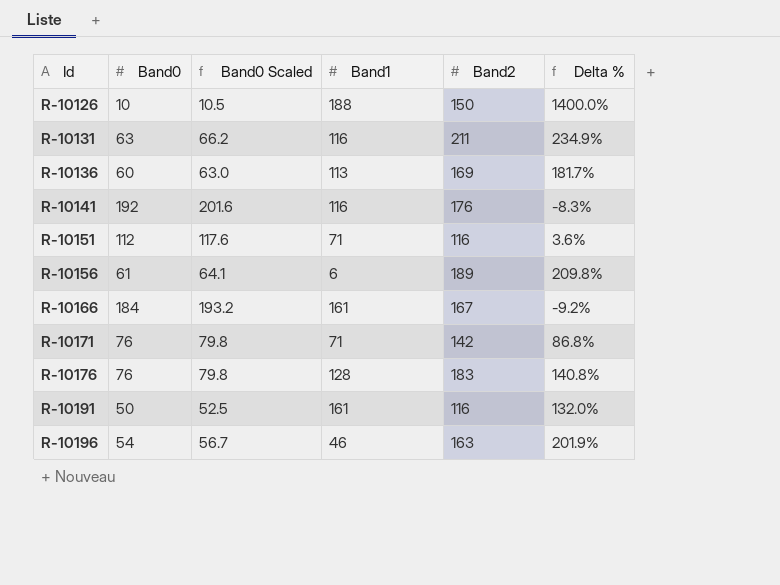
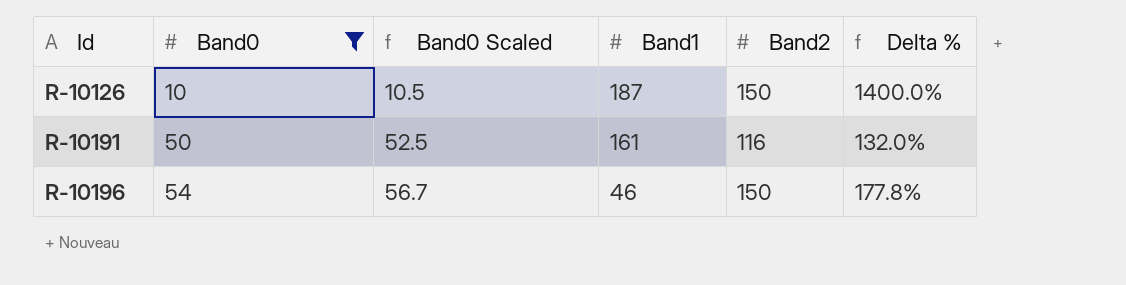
filter: none -> Band0 <= 54
R-10126 | Band1: 188 -> 187
R-10196 | Band2: 163 -> 150
R-10196 | Delta %: 201.9% -> 177.8%

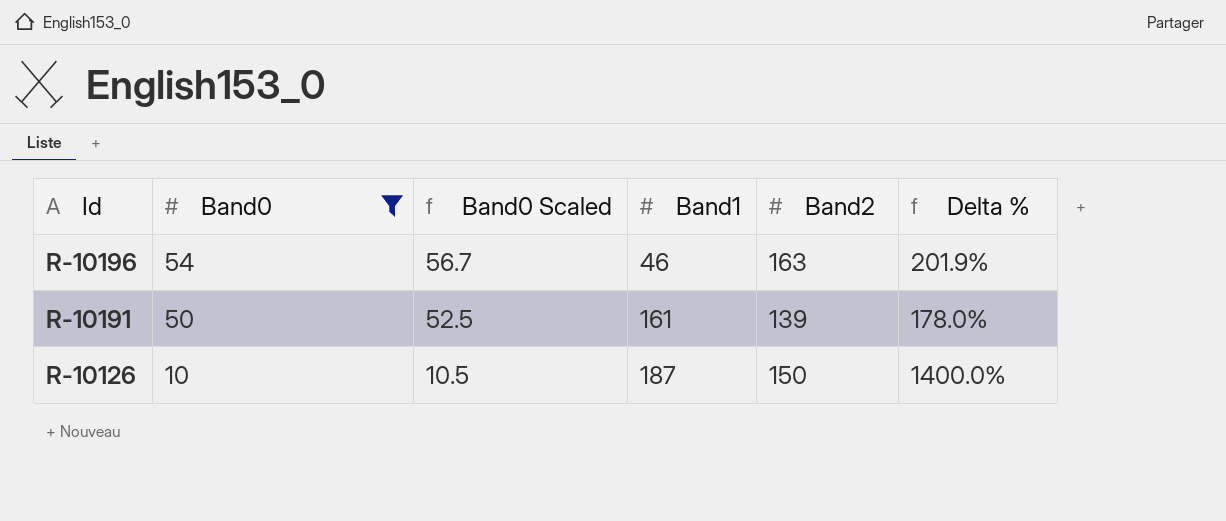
row order: Id ascending -> Id descending
R-10196 | Band2: 150 -> 163
R-10196 | Delta %: 177.8% -> 201.9%
R-10191 | Band2: 116 -> 139
R-10191 | Delta %: 132.0% -> 178.0%

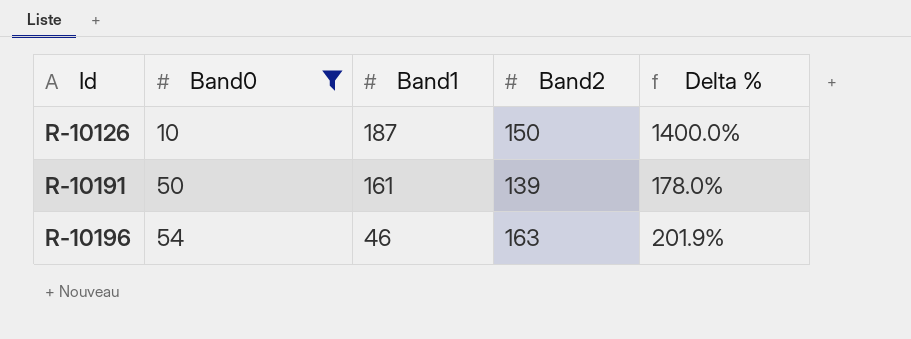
row order: Id descending -> Id ascending
column Band0 Scaled | formula: [Band0] * 1.05 -> none

